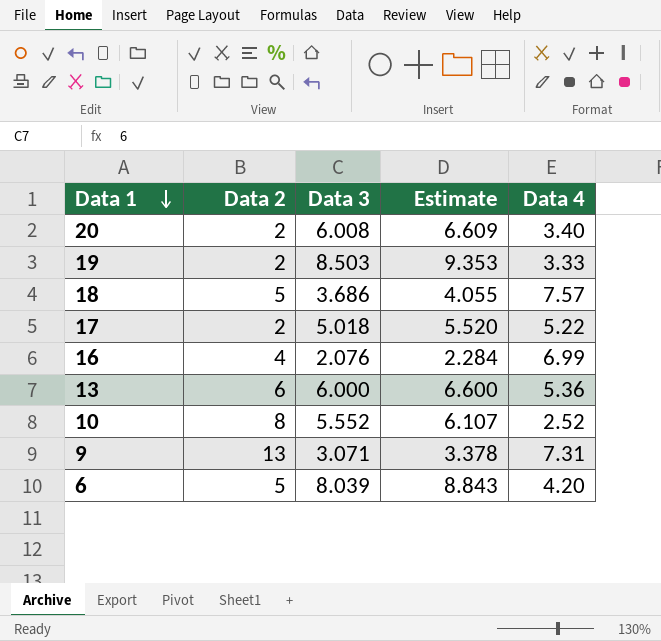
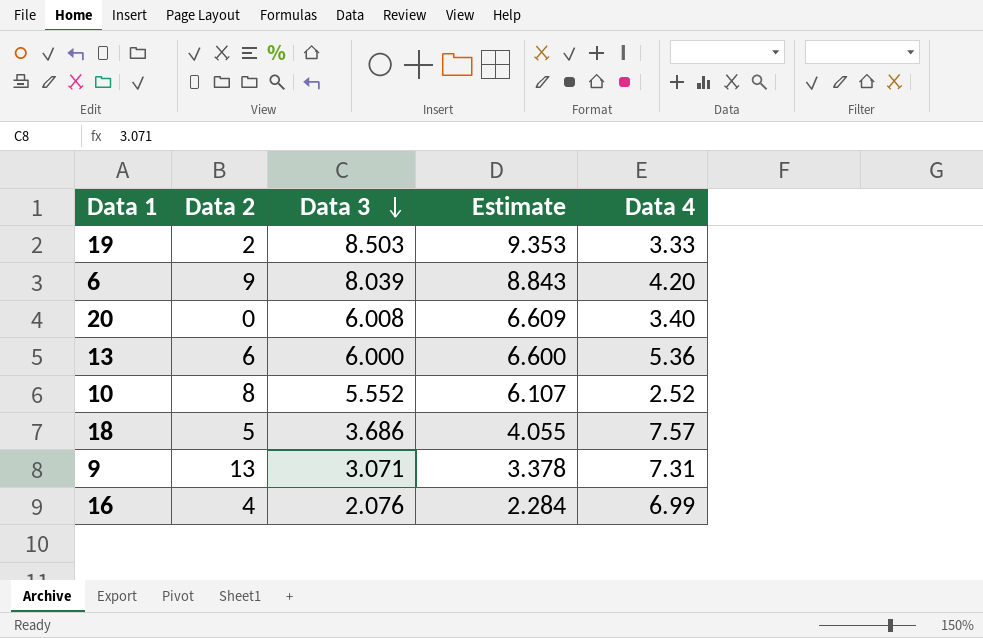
row order: Data 1 descending -> Data 3 descending
row 17: 2 | 5.018 | 5.520 | 5.22 -> none
6 | Data 2: 5 -> 9
20 | Data 2: 2 -> 0

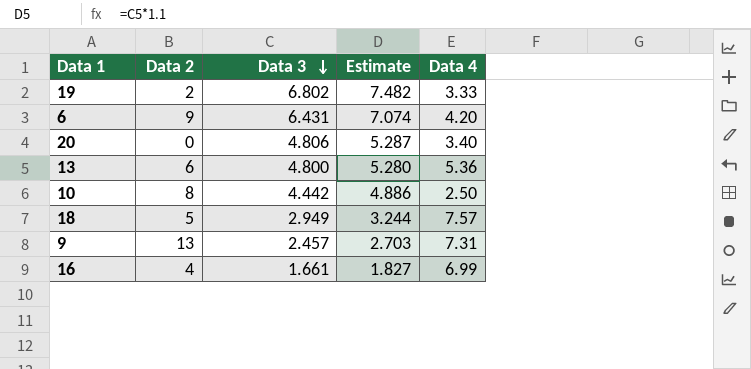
19 | Data 3: 8.503 -> 6.802
19 | Estimate: 9.353 -> 7.482
6 | Data 3: 8.039 -> 6.431
6 | Estimate: 8.843 -> 7.074
20 | Data 3: 6.008 -> 4.806
20 | Estimate: 6.609 -> 5.287
13 | Data 3: 6.000 -> 4.800
13 | Estimate: 6.600 -> 5.280
10 | Data 3: 5.552 -> 4.442
10 | Estimate: 6.107 -> 4.886
10 | Data 4: 2.52 -> 2.50
18 | Data 3: 3.686 -> 2.949
18 | Estimate: 4.055 -> 3.244
9 | Data 3: 3.071 -> 2.457
9 | Estimate: 3.378 -> 2.703
16 | Data 3: 2.076 -> 1.661
16 | Estimate: 2.284 -> 1.827

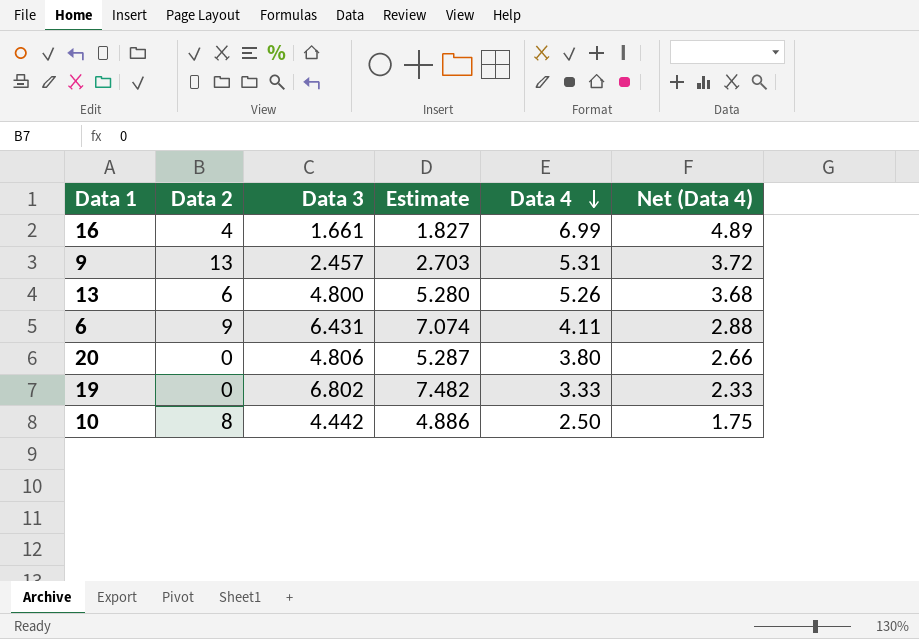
row order: Data 3 descending -> Data 4 descending
column Net (Data 4) | formula: none -> [Data 4] * 0.7
row 18: 5 | 2.949 | 3.244 | 7.57 -> none
9 | Data 4: 7.31 -> 5.31
13 | Data 4: 5.36 -> 5.26
6 | Data 4: 4.20 -> 4.11
20 | Data 4: 3.40 -> 3.80
19 | Data 2: 2 -> 0

